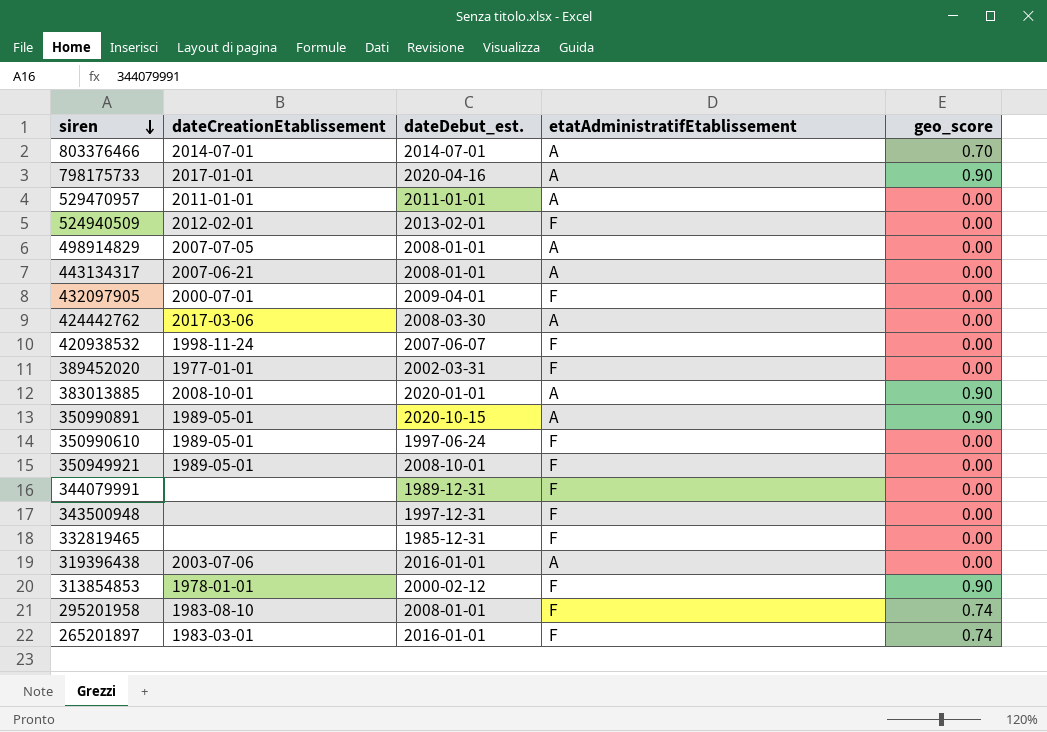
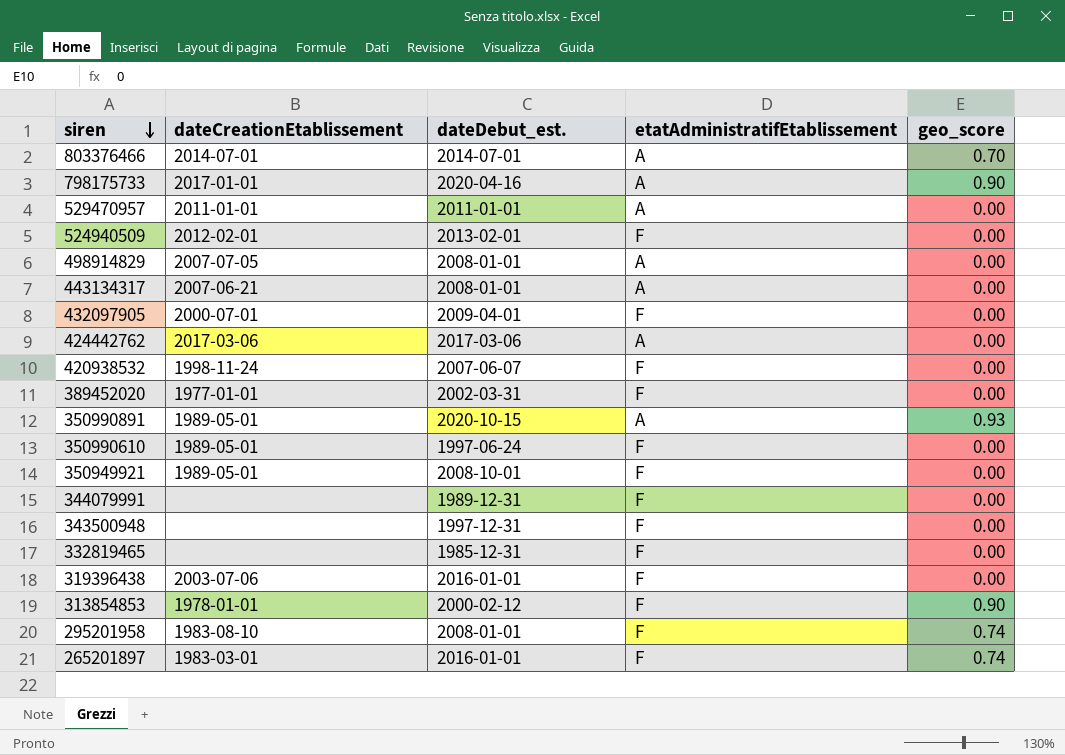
row 383013885: 2008-10-01 | 2020-01-01 | A | 0.90 -> none
424442762 | dateDebut_est.: 2008-03-30 -> 2017-03-06
350990891 | geo_score: 0.90 -> 0.93
319396438 | etatAdministratifEtablissement: A -> F

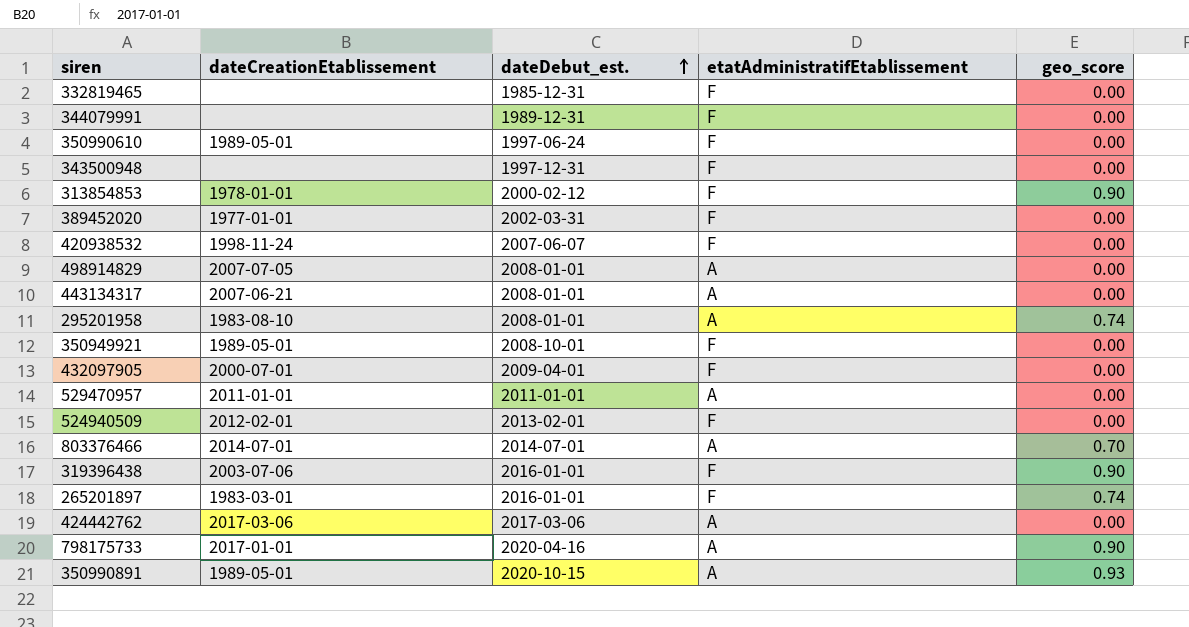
row order: siren descending -> dateDebut_est. ascending
295201958 | etatAdministratifEtablissement: F -> A
319396438 | geo_score: 0.00 -> 0.90

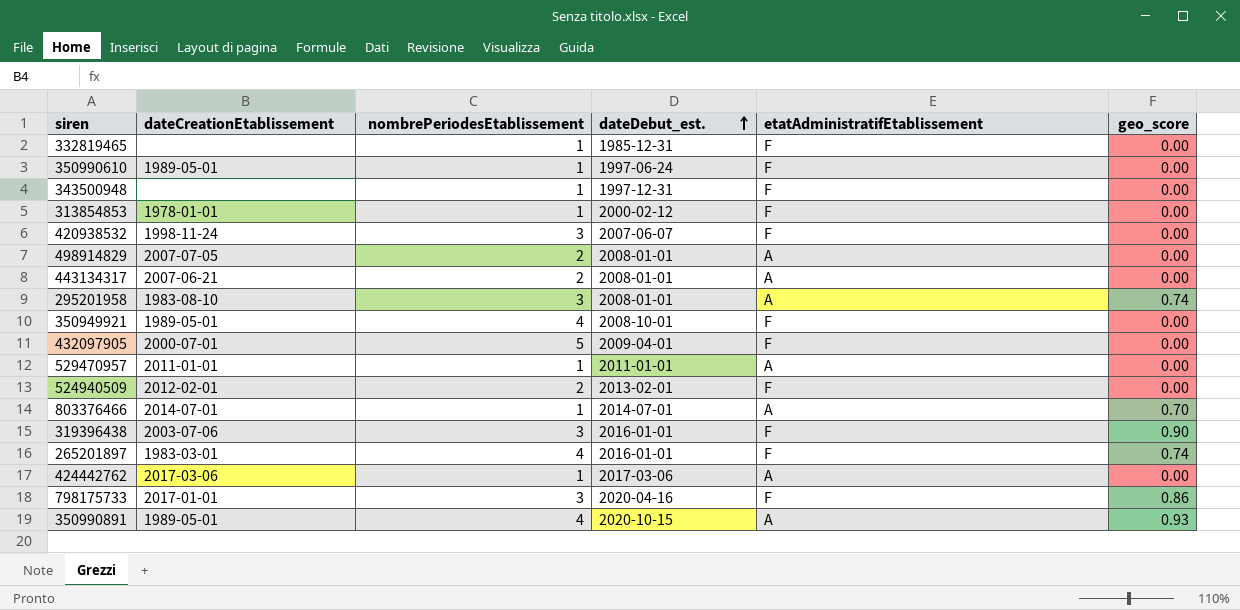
column nombrePeriodesEtablissement | position: none -> 3
row 344079991: none | 1989-12-31 | F | 0.00 -> none
row 389452020: 1977-01-01 | 2002-03-31 | F | 0.00 -> none
313854853 | geo_score: 0.90 -> 0.00
798175733 | etatAdministratifEtablissement: A -> F
798175733 | geo_score: 0.90 -> 0.86

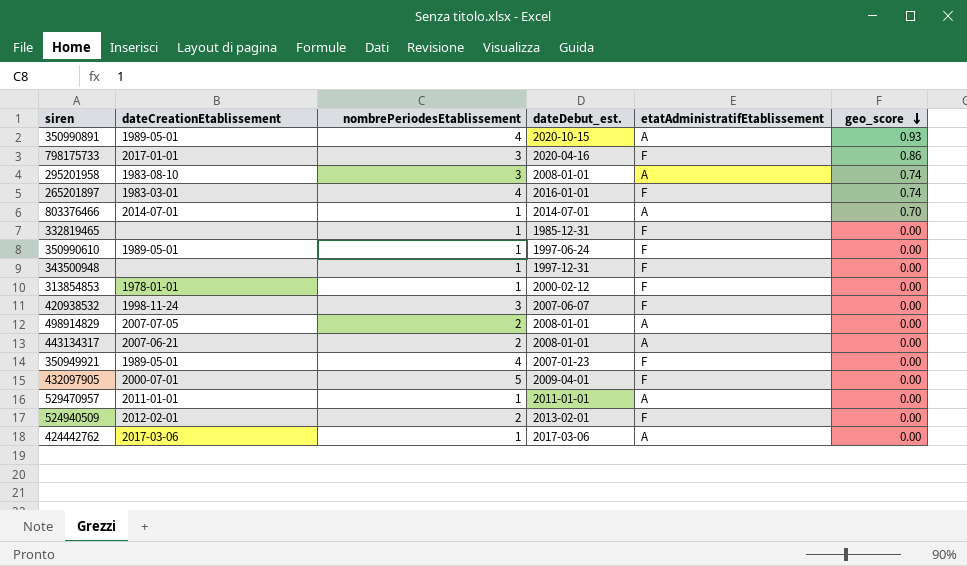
row order: dateDebut_est. ascending -> geo_score descending
row 319396438: 2003-07-06 | 3 | 2016-01-01 | F | 0.90 -> none
350949921 | dateDebut_est.: 2008-10-01 -> 2007-01-23

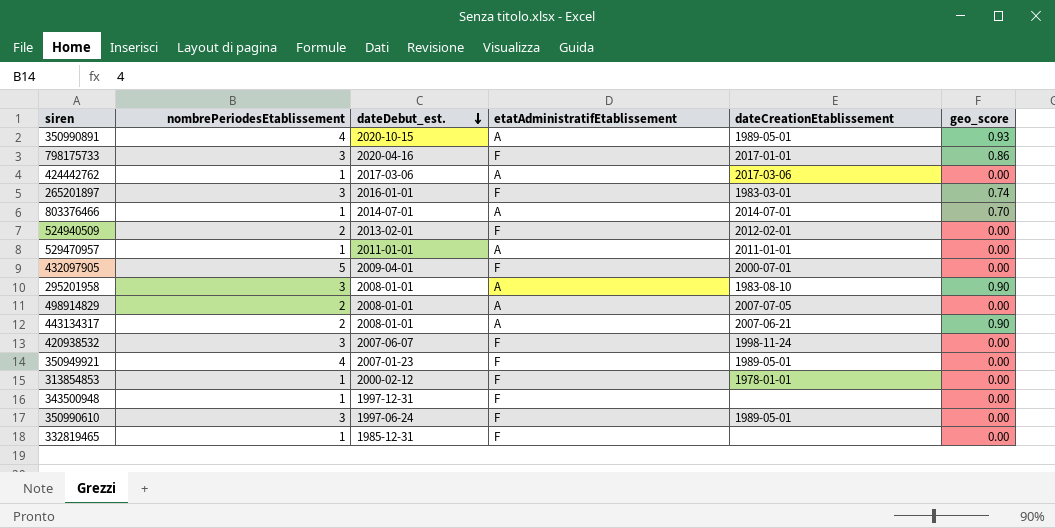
row order: geo_score descending -> dateDebut_est. descending
column dateCreationEtablissement | position: 2 -> 5
265201897 | nombrePeriodesEtablissement: 4 -> 3
295201958 | geo_score: 0.74 -> 0.90
443134317 | geo_score: 0.00 -> 0.90
350990610 | nombrePeriodesEtablissement: 1 -> 3

